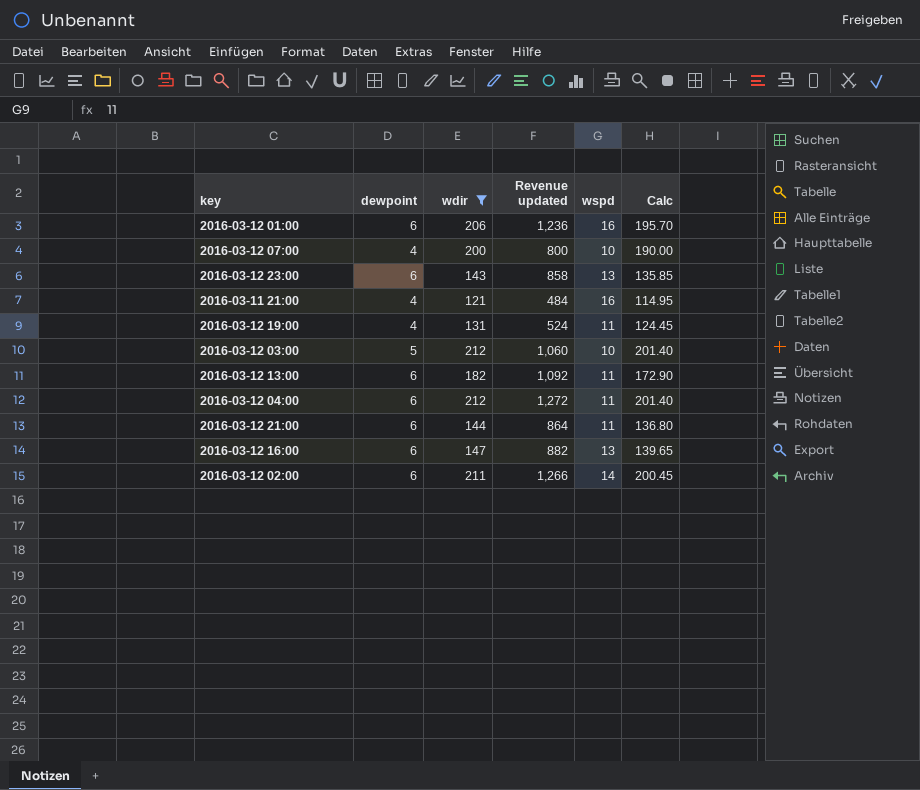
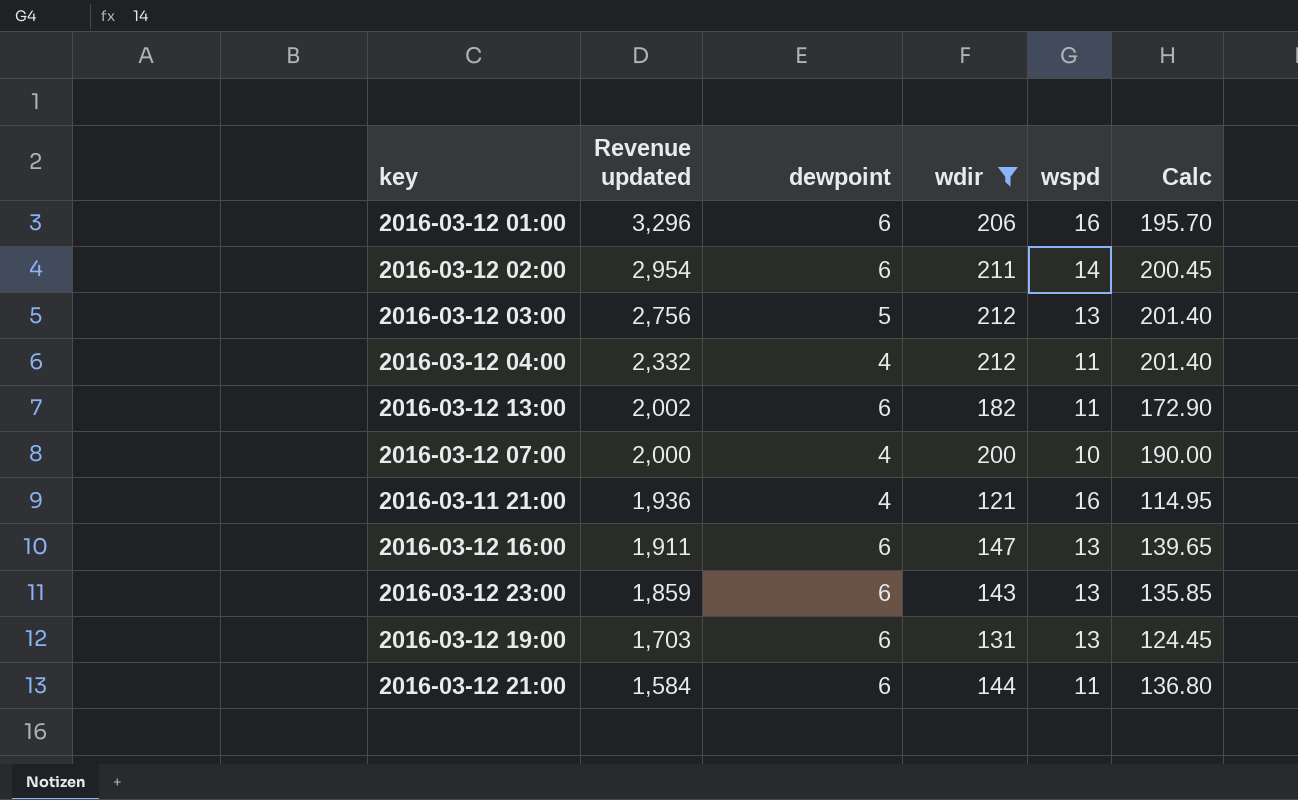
row order: none -> Revenue updated descending
column Revenue updated | formula: [dewpoint] * [wdir] -> [wdir] * [wspd]
column Revenue updated | position: 4 -> 2
2016-03-12 03:00 | wspd: 10 -> 13
2016-03-12 04:00 | dewpoint: 6 -> 4
2016-03-12 19:00 | dewpoint: 4 -> 6
2016-03-12 19:00 | wspd: 11 -> 13

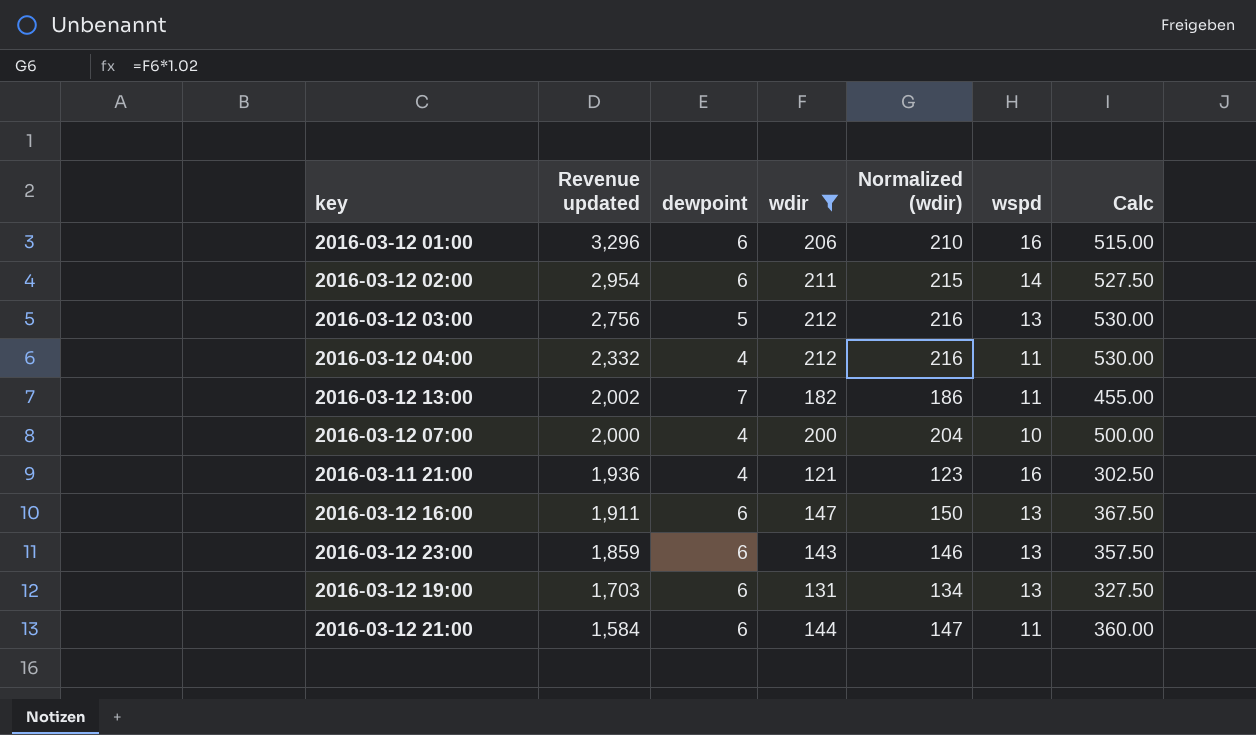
column Normalized (wdir) | formula: none -> [wdir] * 1.02
column Calc | formula: [wdir] * 0.95 -> [wdir] * 2.5
2016-03-12 13:00 | dewpoint: 6 -> 7

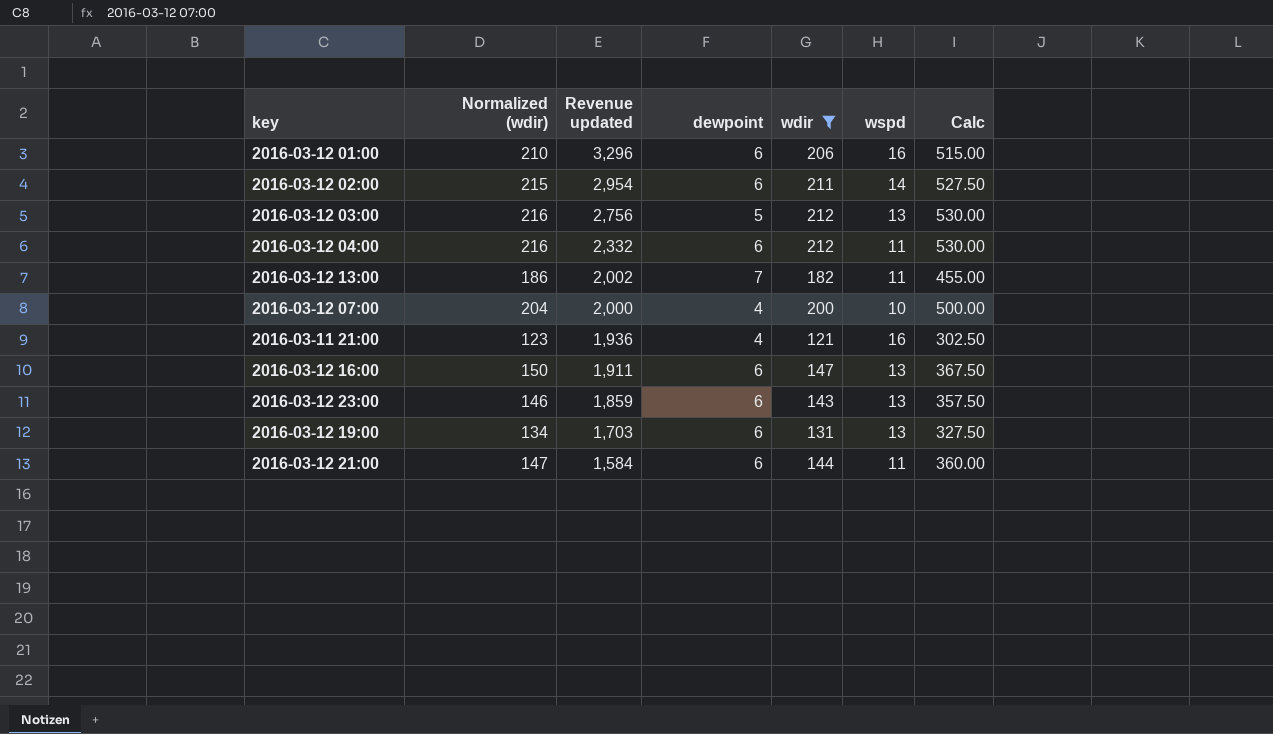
column Normalized (wdir) | position: 5 -> 2
2016-03-12 04:00 | dewpoint: 4 -> 6

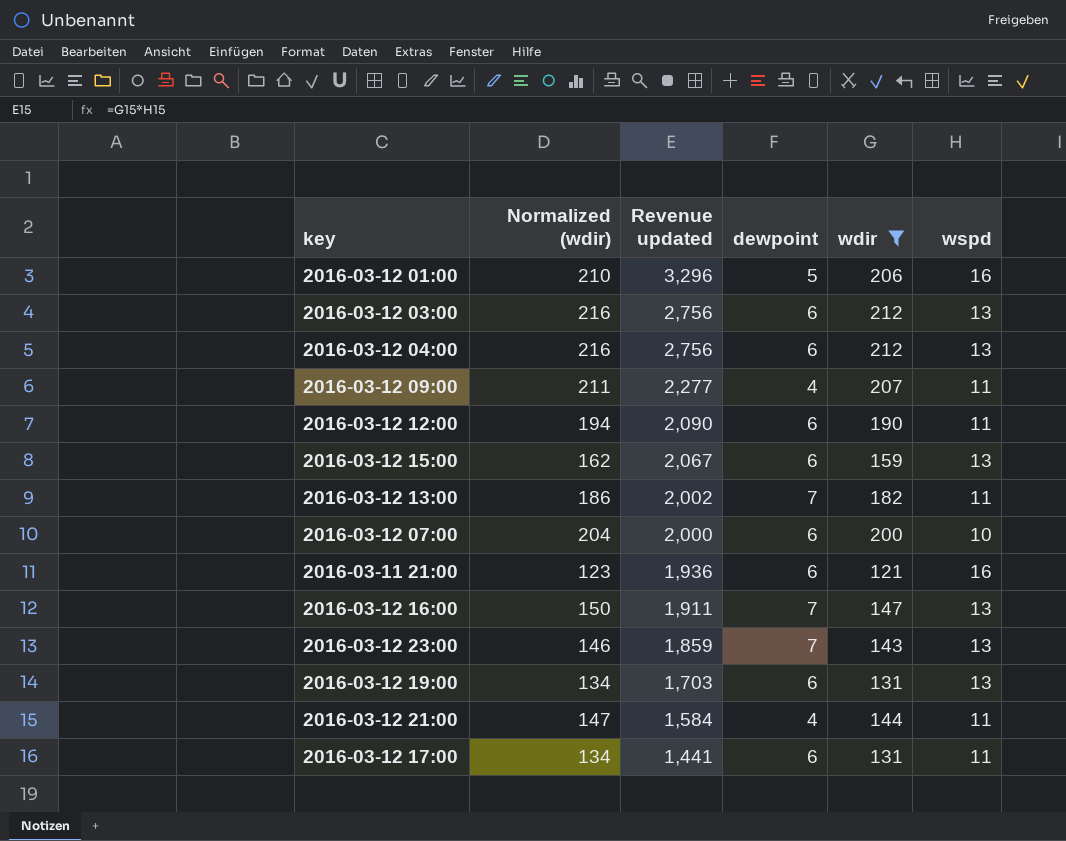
column Calc | formula: [wdir] * 2.5 -> none
row 2016-03-12 02:00: 215 | 2,954 | 6 | 211 | 14 | 527.50 -> none
2016-03-12 01:00 | dewpoint: 6 -> 5
2016-03-12 03:00 | dewpoint: 5 -> 6
2016-03-12 04:00 | Revenue updated: 2,332 -> 2,756
2016-03-12 04:00 | wspd: 11 -> 13
row 2016-03-12 09:00: none -> 211 | 2,277 | 4 | 207 | 11
row 2016-03-12 12:00: none -> 194 | 2,090 | 6 | 190 | 11
row 2016-03-12 15:00: none -> 162 | 2,067 | 6 | 159 | 13
2016-03-12 07:00 | dewpoint: 4 -> 6
2016-03-11 21:00 | dewpoint: 4 -> 6
2016-03-12 16:00 | dewpoint: 6 -> 7
2016-03-12 23:00 | dewpoint: 6 -> 7
2016-03-12 21:00 | dewpoint: 6 -> 4
row 2016-03-12 17:00: none -> 134 | 1,441 | 6 | 131 | 11

